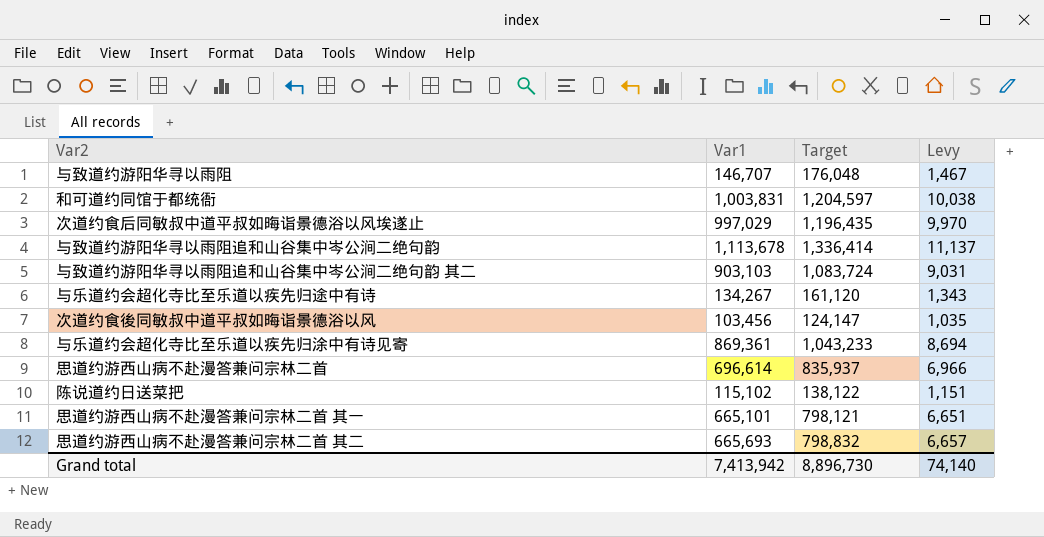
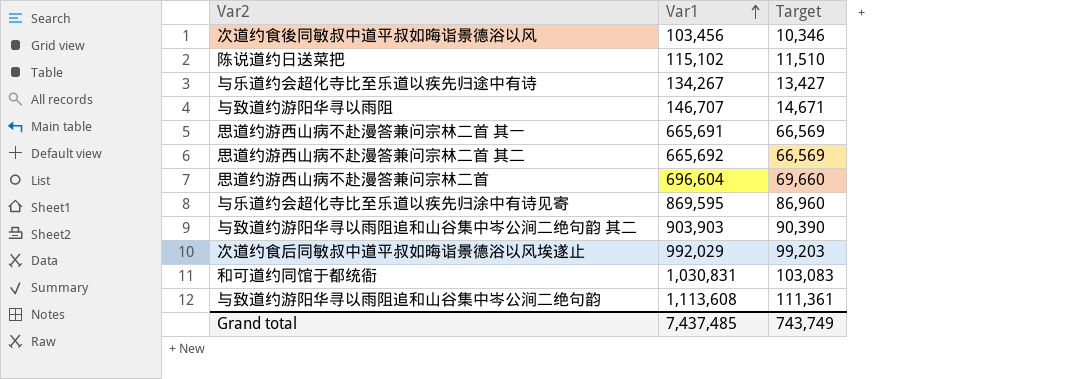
row order: none -> Var1 ascending
column Levy | formula: [Var1] * 0.01 -> none
column Target | formula: [Var1] * 1.2 -> [Var1] * 0.1
思道约游西山病不赴漫答兼问宗林二首 其一 | Var1: 665,101 -> 665,691
思道约游西山病不赴漫答兼问宗林二首 其二 | Var1: 665,693 -> 665,692
思道约游西山病不赴漫答兼问宗林二首 | Var1: 696,614 -> 696,604
与乐道约会超化寺比至乐道以疾先归涂中有诗见寄 | Var1: 869,361 -> 869,595
与致道约游阳华寻以雨阻追和山谷集中岑公涧二绝句韵 其二 | Var1: 903,103 -> 903,903
次道约食后同敏叔中道平叔如晦诣景德浴以风埃遂止 | Var1: 997,029 -> 992,029
和可道约同馆于都统衙 | Var1: 1,003,831 -> 1,030,831
与致道约游阳华寻以雨阻追和山谷集中岑公涧二绝句韵 | Var1: 1,113,678 -> 1,113,608
Grand total | Var1: 7,413,942 -> 7,437,485
Grand total | Target: 8,896,730 -> 743,749

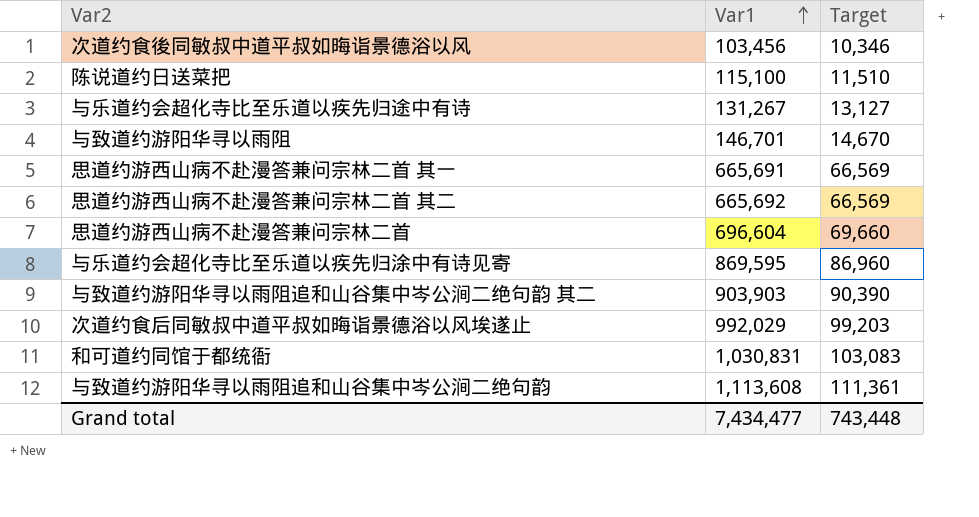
陈说道约日送菜把 | Var1: 115,102 -> 115,100
与乐道约会超化寺比至乐道以疾先归途中有诗 | Var1: 134,267 -> 131,267
与乐道约会超化寺比至乐道以疾先归途中有诗 | Target: 13,427 -> 13,127
与致道约游阳华寻以雨阻 | Var1: 146,707 -> 146,701
与致道约游阳华寻以雨阻 | Target: 14,671 -> 14,670
Grand total | Var1: 7,437,485 -> 7,434,477
Grand total | Target: 743,749 -> 743,448

